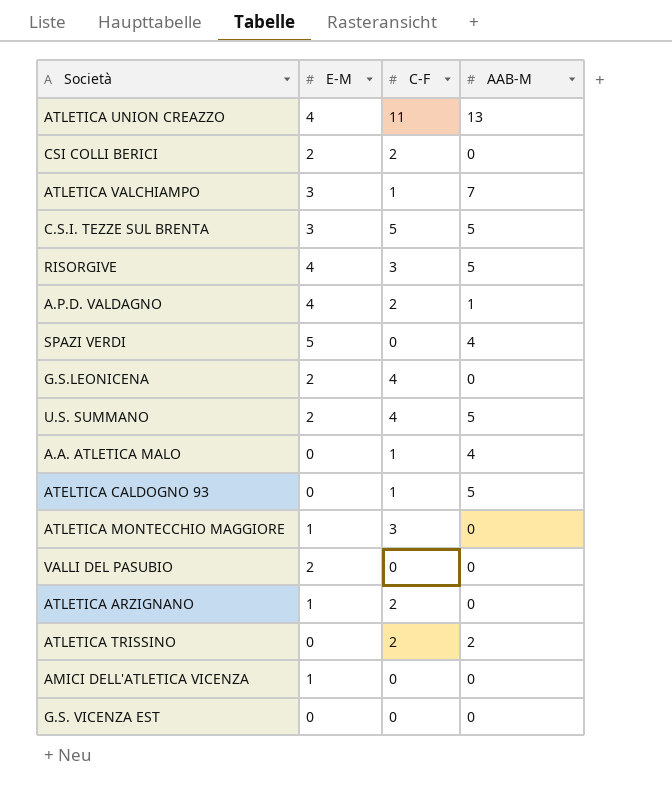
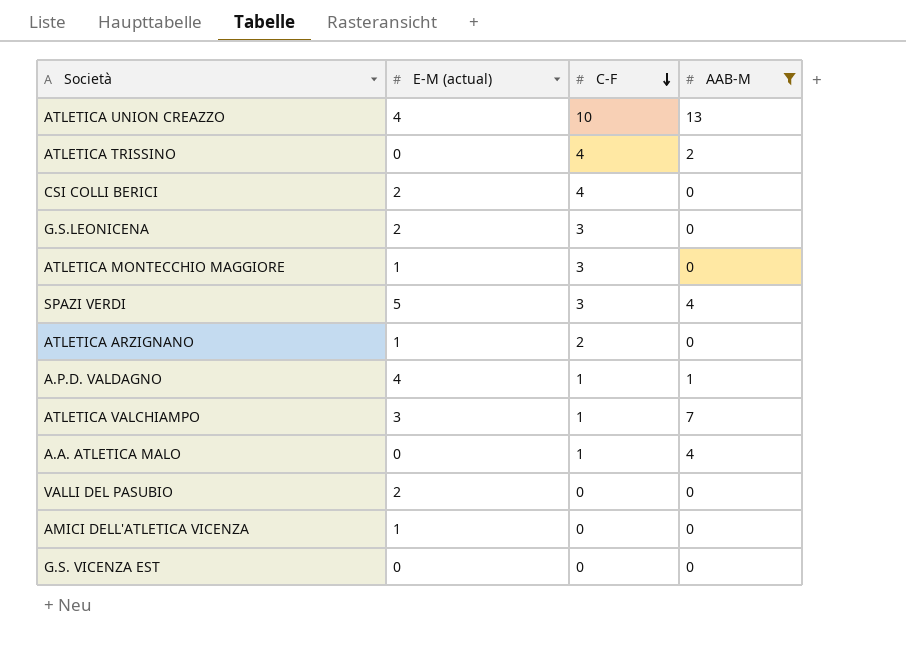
filter: none -> AAB-M != 5
row order: none -> C-F descending
column name: E-M -> E-M (actual)
ATLETICA UNION CREAZZO | C-F: 11 -> 10
ATLETICA TRISSINO | C-F: 2 -> 4
CSI COLLI BERICI | C-F: 2 -> 4
G.S.LEONICENA | C-F: 4 -> 3
SPAZI VERDI | C-F: 0 -> 3
A.P.D. VALDAGNO | C-F: 2 -> 1

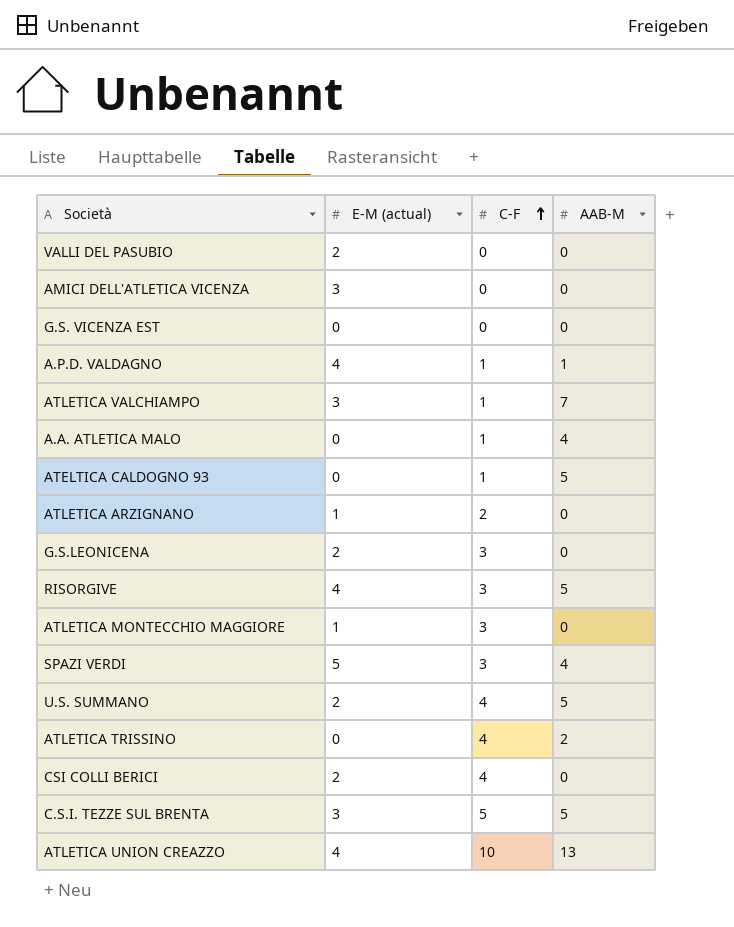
filter: AAB-M != 5 -> none
row order: C-F descending -> C-F ascending
AMICI DELL'ATLETICA VICENZA | E-M (actual): 1 -> 3

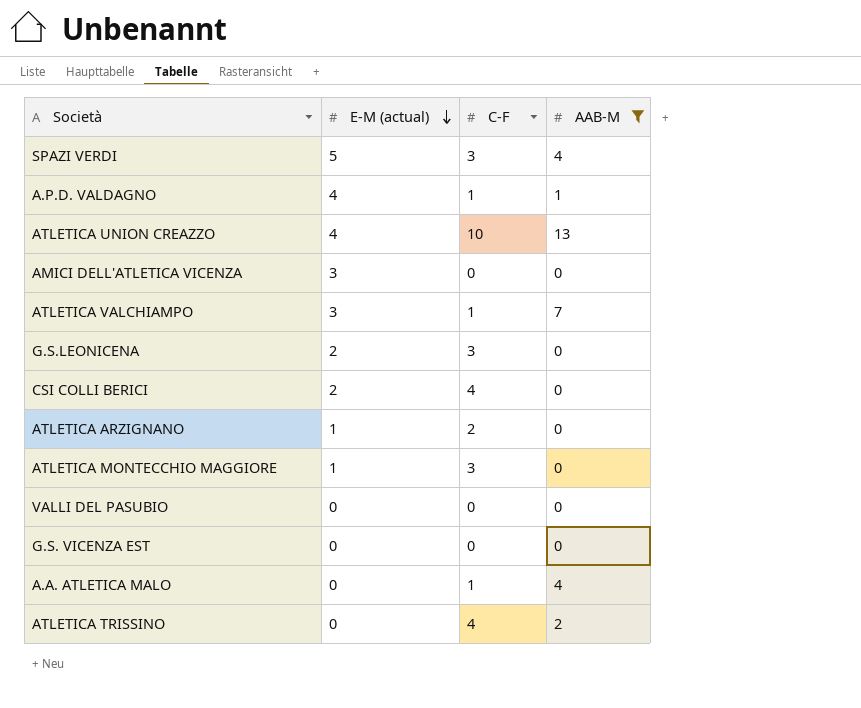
filter: none -> AAB-M != 5
row order: C-F ascending -> E-M (actual) descending
VALLI DEL PASUBIO | E-M (actual): 2 -> 0

